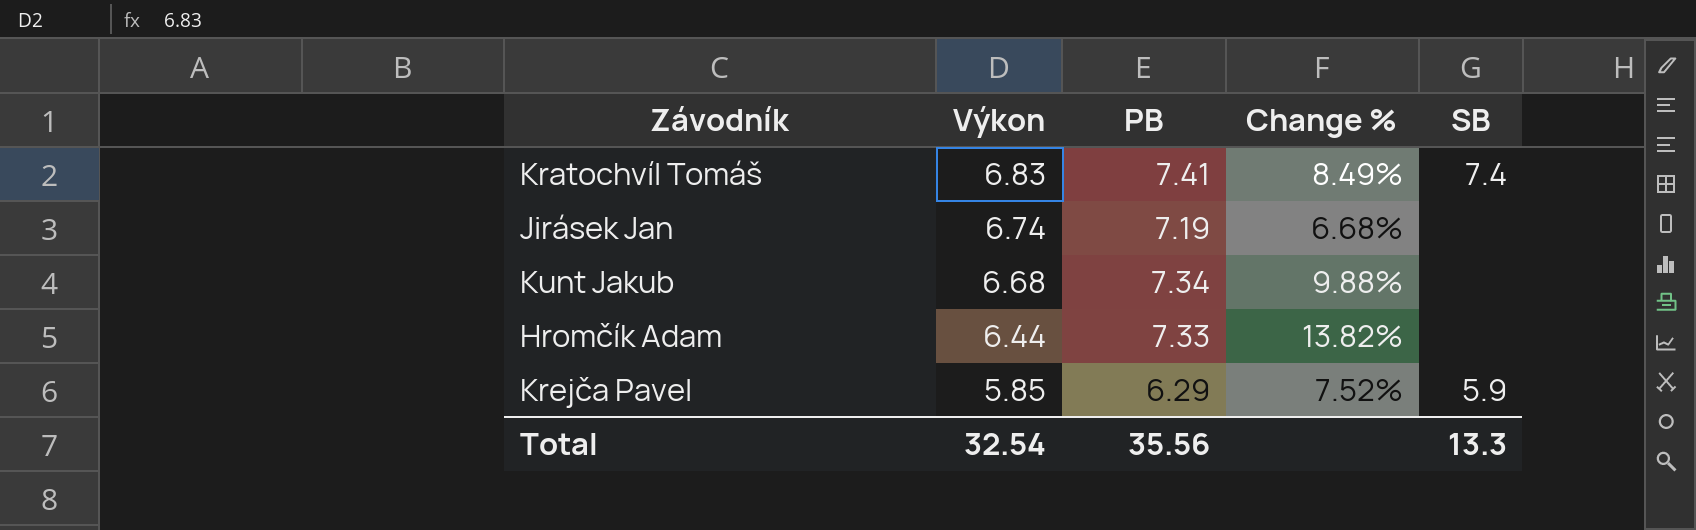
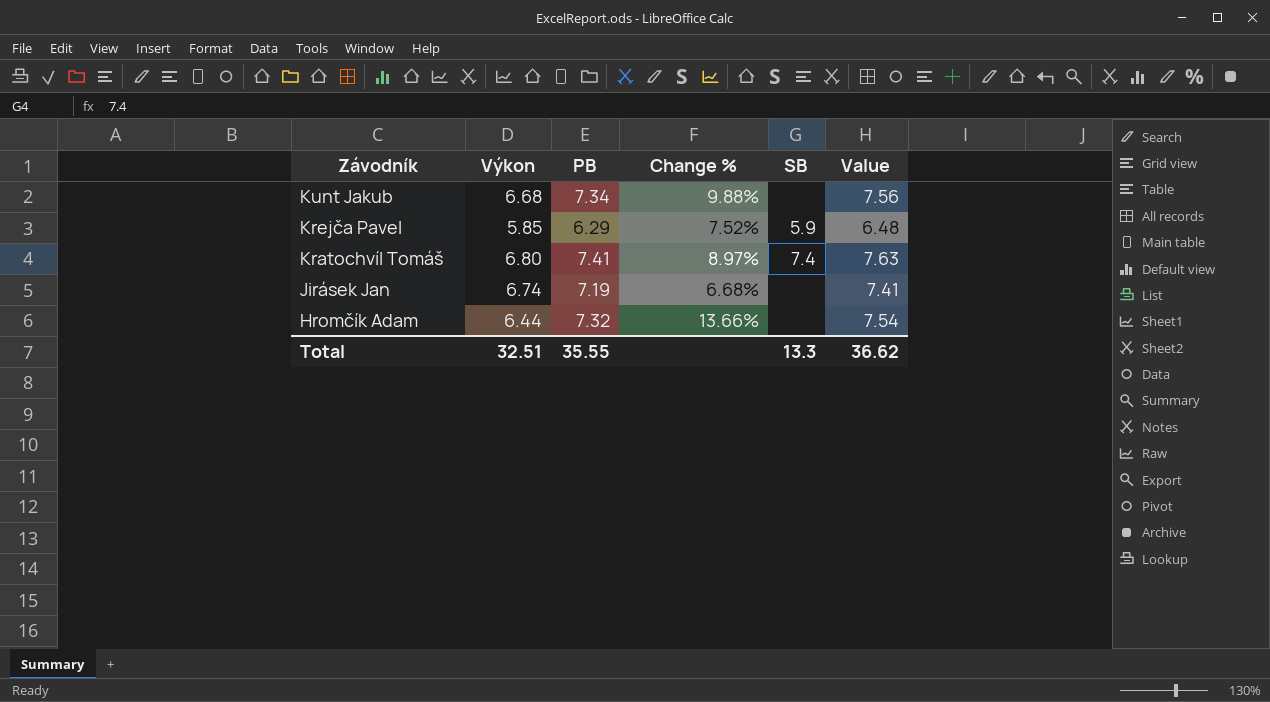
row order: Výkon descending -> Závodník descending
column Value | formula: none -> [PB] * 1.03
Kratochvíl Tomáš | Výkon: 6.83 -> 6.80
Kratochvíl Tomáš | Change %: 8.49% -> 8.97%
Hromčík Adam | PB: 7.33 -> 7.32
Hromčík Adam | Change %: 13.82% -> 13.66%
Total | Výkon: 32.54 -> 32.51
Total | PB: 35.56 -> 35.55

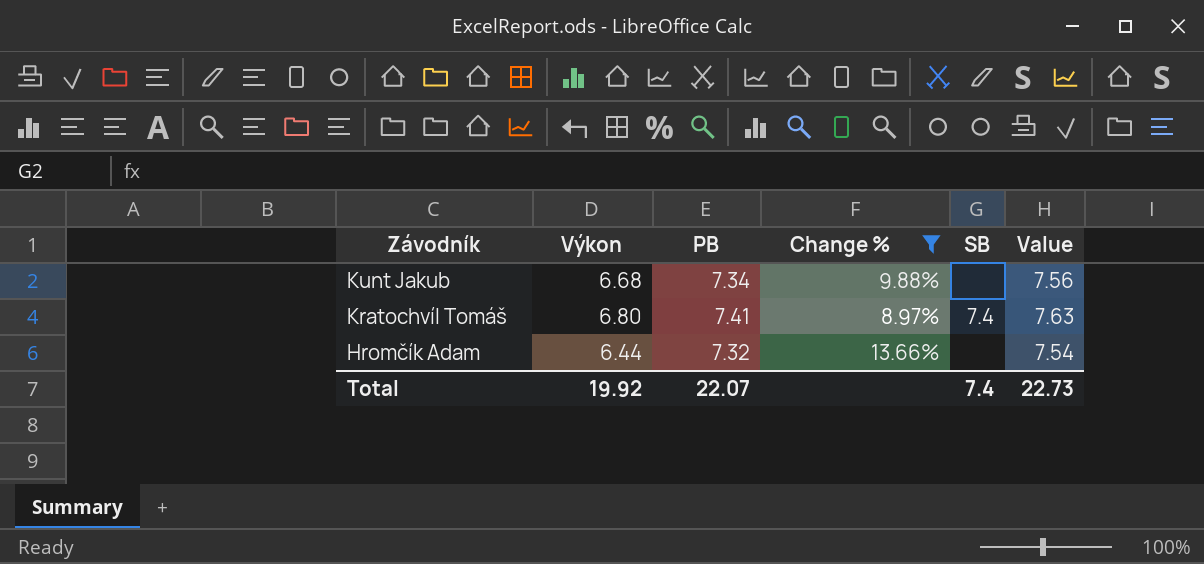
filter: none -> Change % >= 8.97%
Total | Výkon: 32.51 -> 19.92
Total | PB: 35.55 -> 22.07
Total | SB: 13.3 -> 7.4
Total | Value: 36.62 -> 22.73

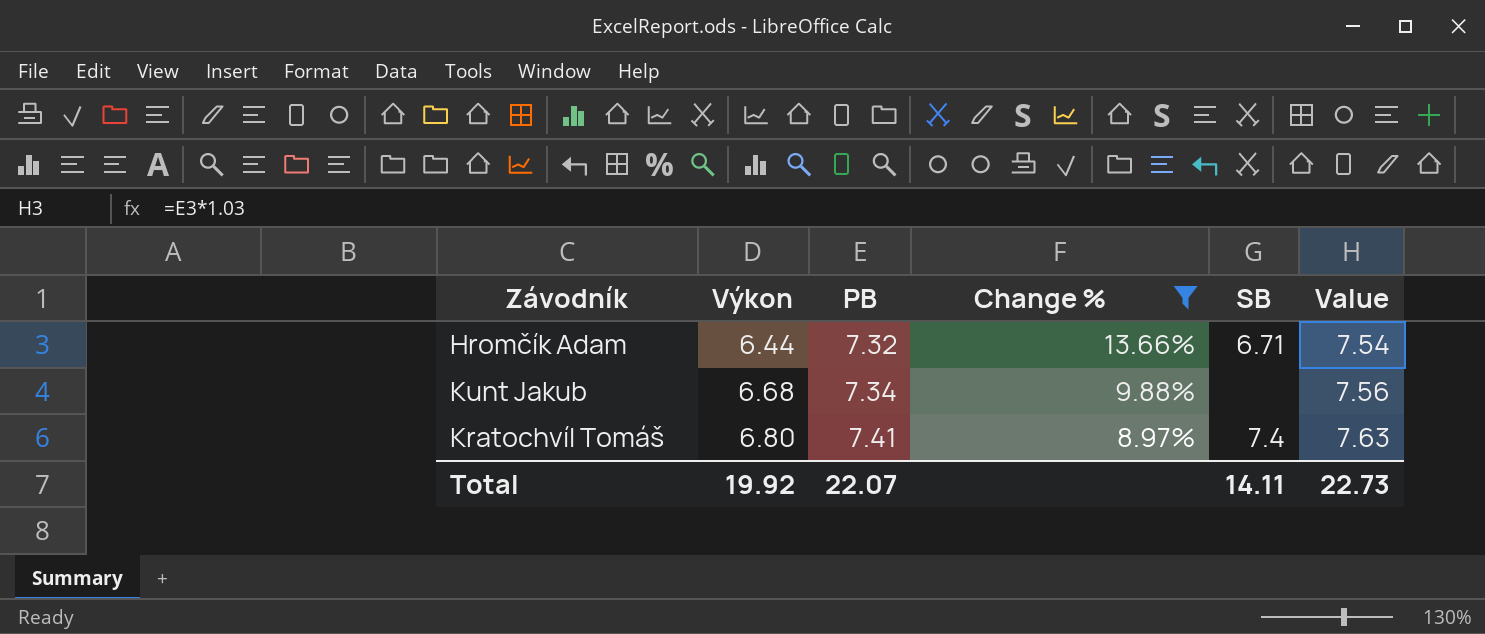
row order: Závodník descending -> Výkon ascending
Hromčík Adam | SB: none -> 6.71
Total | SB: 7.4 -> 14.11

